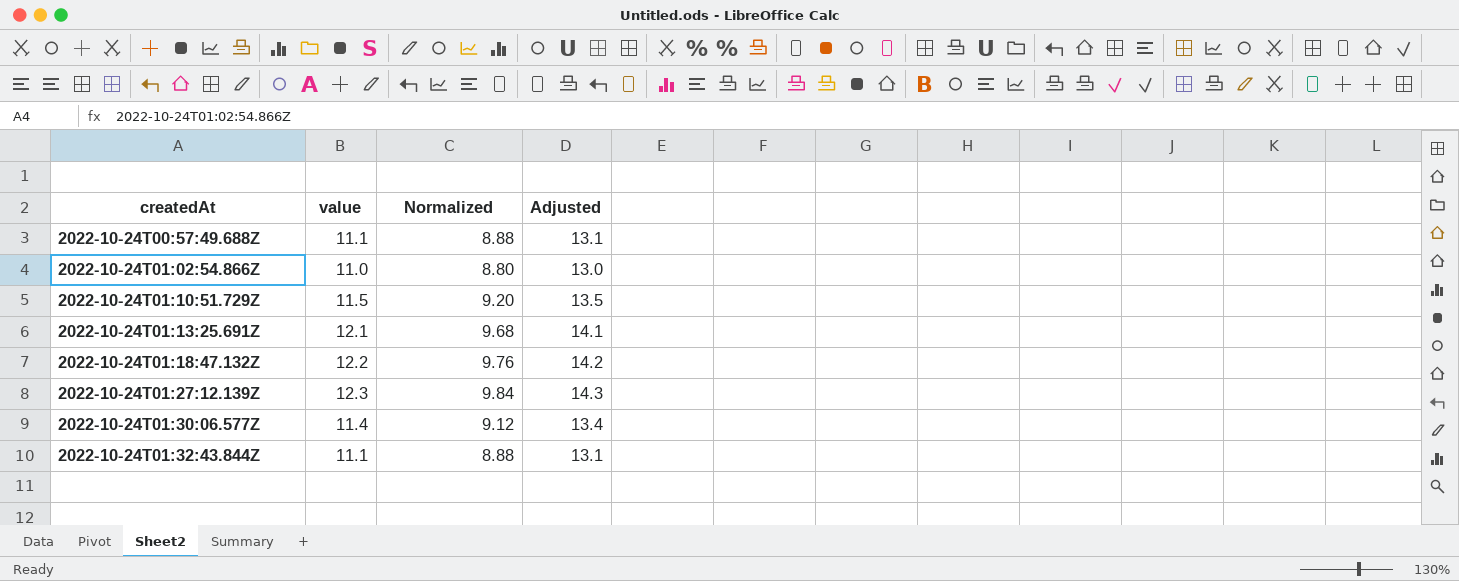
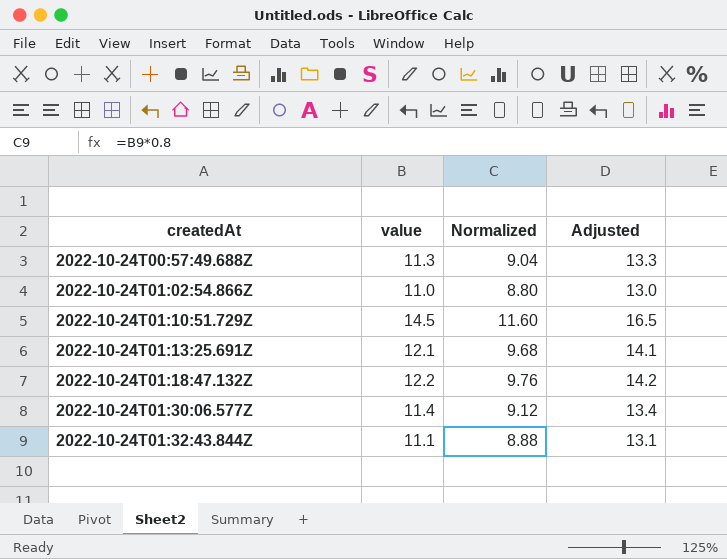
row 2022-10-24T01:27:12.139Z: 12.3 | 9.84 | 14.3 -> none
2022-10-24T00:57:49.688Z | value: 11.1 -> 11.3
2022-10-24T00:57:49.688Z | Normalized: 8.88 -> 9.04
2022-10-24T00:57:49.688Z | Adjusted: 13.1 -> 13.3
2022-10-24T01:10:51.729Z | value: 11.5 -> 14.5
2022-10-24T01:10:51.729Z | Normalized: 9.20 -> 11.60
2022-10-24T01:10:51.729Z | Adjusted: 13.5 -> 16.5

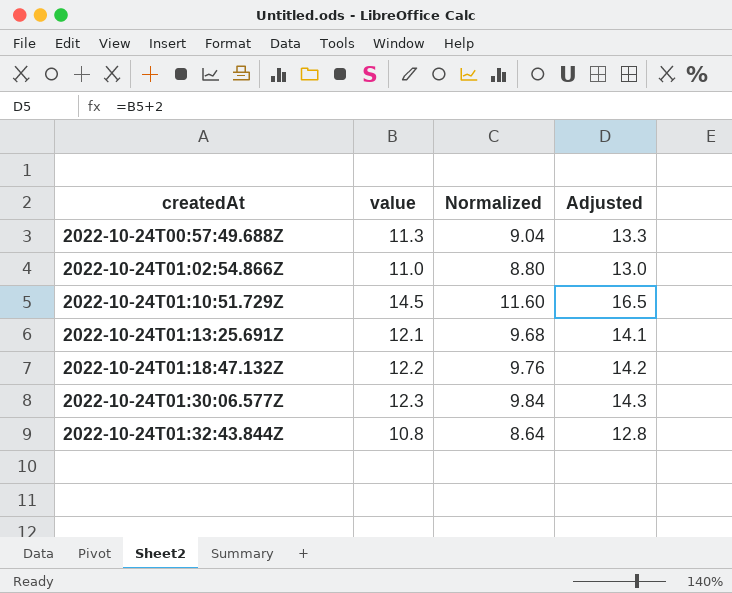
2022-10-24T01:30:06.577Z | value: 11.4 -> 12.3
2022-10-24T01:30:06.577Z | Normalized: 9.12 -> 9.84
2022-10-24T01:30:06.577Z | Adjusted: 13.4 -> 14.3
2022-10-24T01:32:43.844Z | value: 11.1 -> 10.8
2022-10-24T01:32:43.844Z | Normalized: 8.88 -> 8.64
2022-10-24T01:32:43.844Z | Adjusted: 13.1 -> 12.8

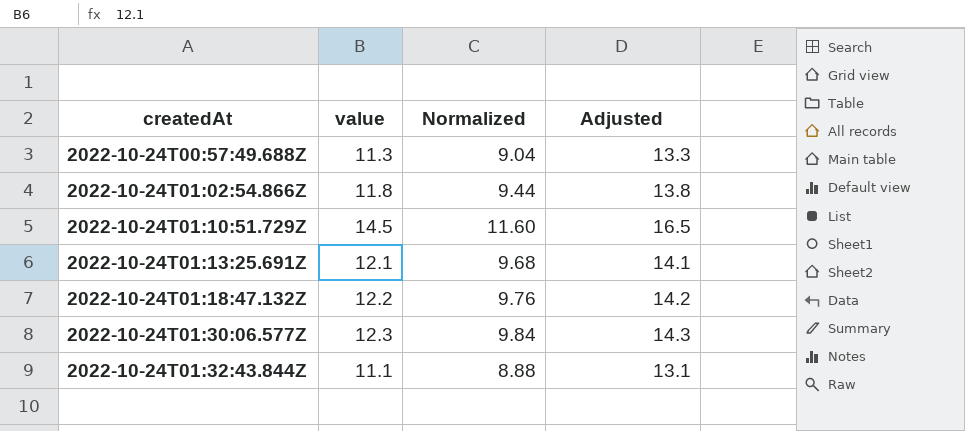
2022-10-24T01:02:54.866Z | value: 11.0 -> 11.8
2022-10-24T01:02:54.866Z | Normalized: 8.80 -> 9.44
2022-10-24T01:02:54.866Z | Adjusted: 13.0 -> 13.8
2022-10-24T01:32:43.844Z | value: 10.8 -> 11.1
2022-10-24T01:32:43.844Z | Normalized: 8.64 -> 8.88
2022-10-24T01:32:43.844Z | Adjusted: 12.8 -> 13.1

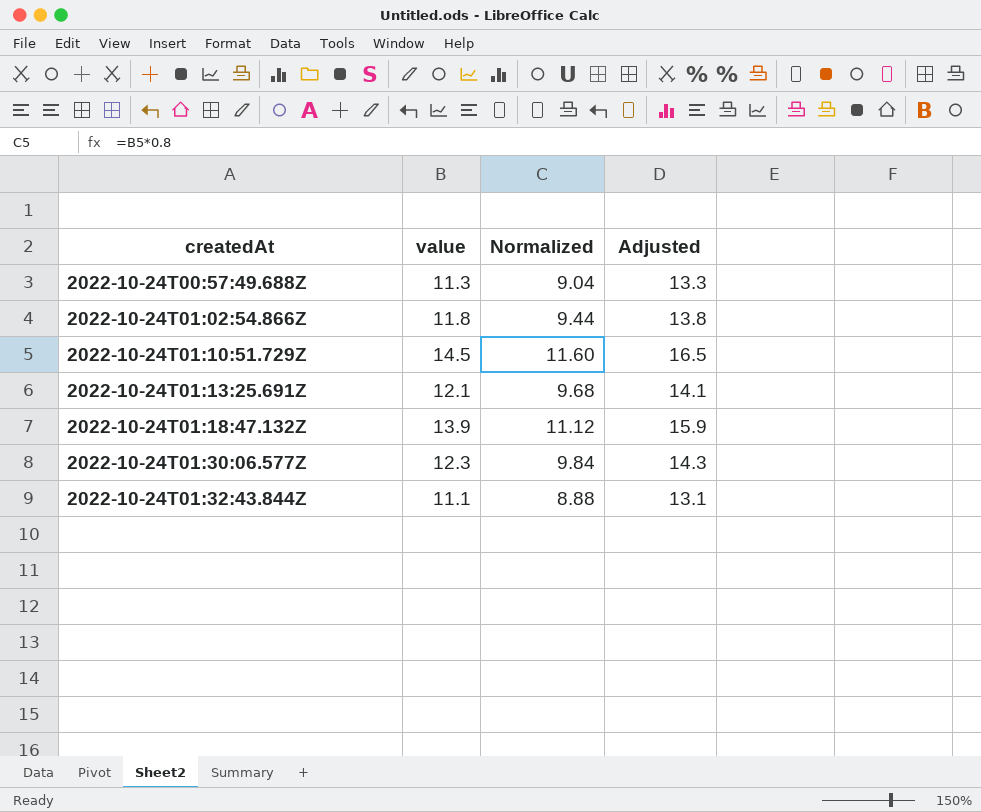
2022-10-24T01:18:47.132Z | value: 12.2 -> 13.9
2022-10-24T01:18:47.132Z | Normalized: 9.76 -> 11.12
2022-10-24T01:18:47.132Z | Adjusted: 14.2 -> 15.9

